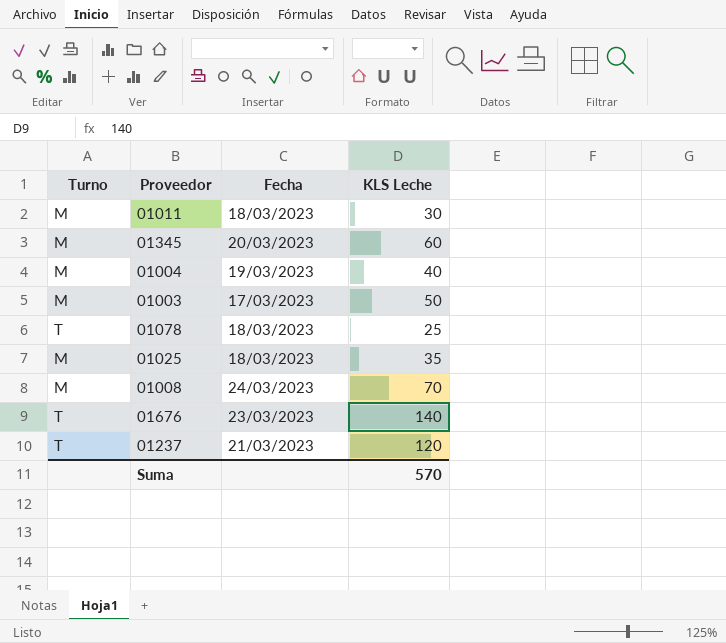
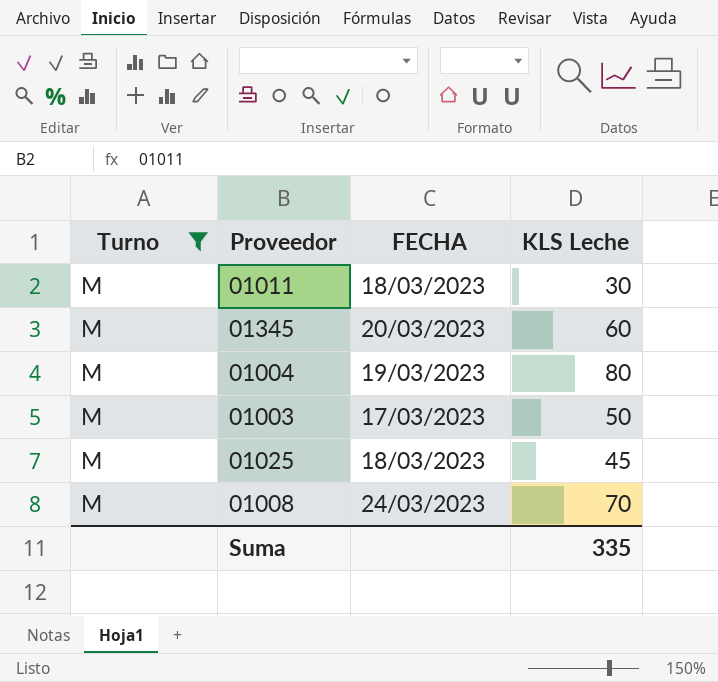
filter: none -> Turno = M
column name: Fecha -> FECHA
01004 | KLS Leche: 40 -> 80
01025 | KLS Leche: 35 -> 45
Suma | KLS Leche: 570 -> 335

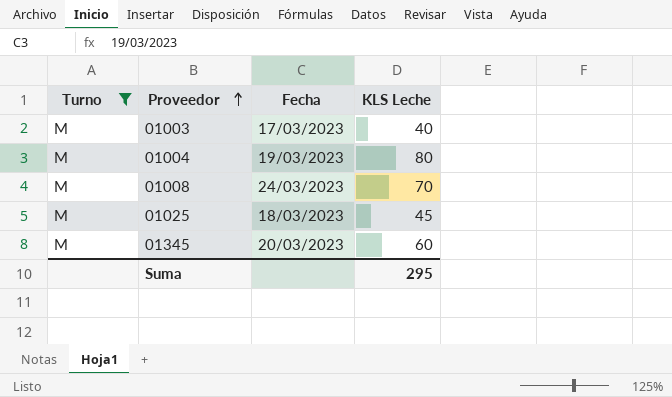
row order: none -> Proveedor ascending
column name: FECHA -> Fecha
row 01011: M | 18/03/2023 | 30 -> none
01003 | KLS Leche: 50 -> 40
Suma | KLS Leche: 335 -> 295

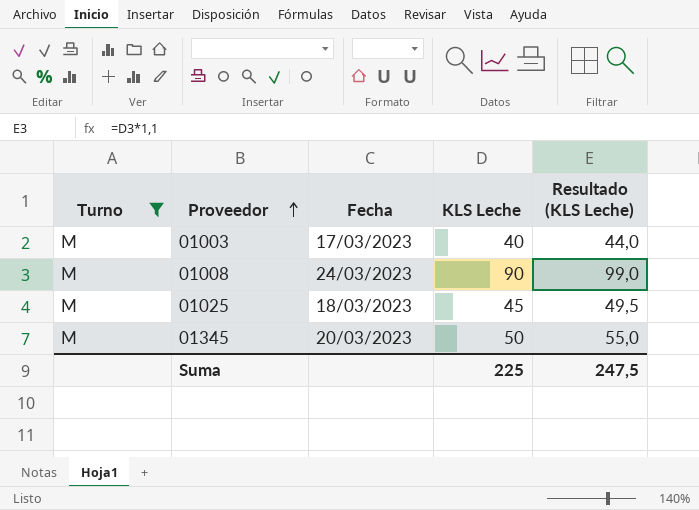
column Resultado (KLS Leche) | formula: none -> [KLS Leche] * 1,1
row 01004: M | 19/03/2023 | 80 -> none
01008 | KLS Leche: 70 -> 90
01345 | KLS Leche: 60 -> 50
Suma | KLS Leche: 295 -> 225

